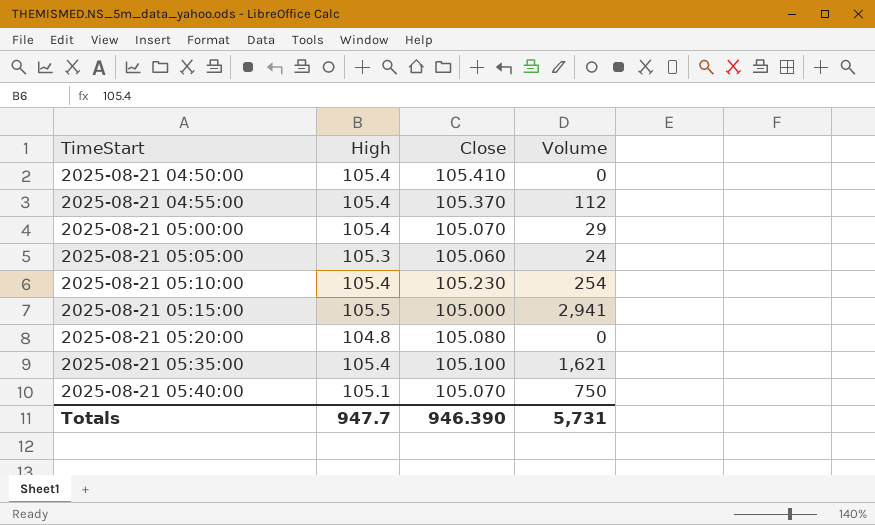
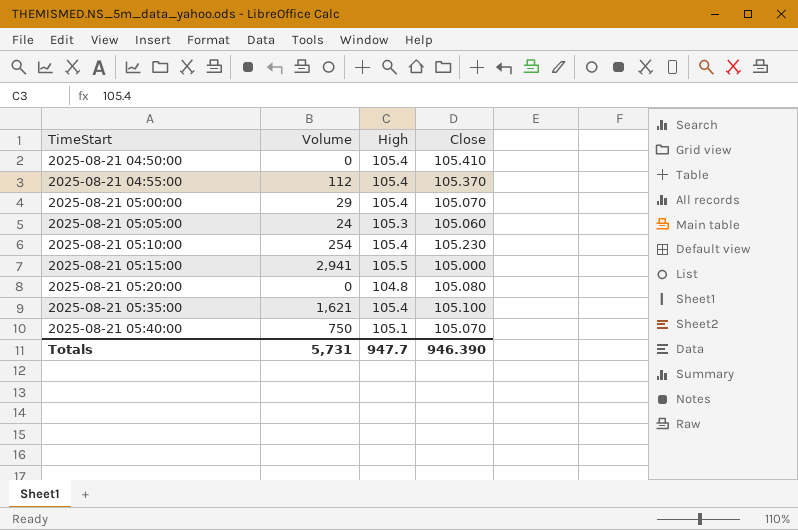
column Volume | position: 4 -> 2

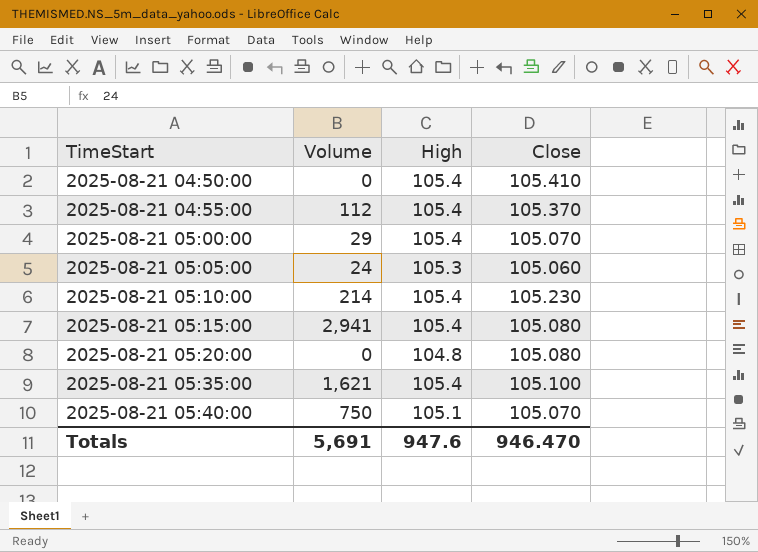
2025-08-21 05:10:00 | Volume: 254 -> 214
2025-08-21 05:15:00 | High: 105.5 -> 105.4
2025-08-21 05:15:00 | Close: 105.000 -> 105.080
Totals | Volume: 5,731 -> 5,691
Totals | High: 947.7 -> 947.6
Totals | Close: 946.390 -> 946.470

